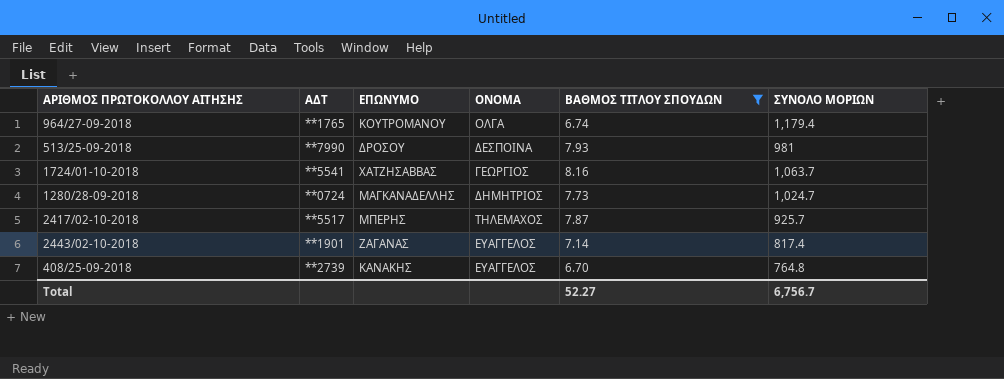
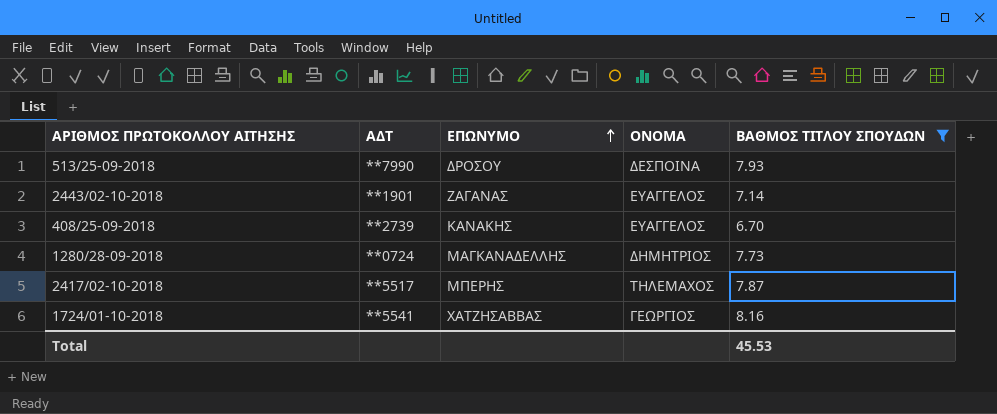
row order: none -> ΕΠΩΝΥΜΟ ascending
column ΣΥΝΟΛΟ ΜΟΡΙΩΝ | position: 6 -> none
row 964/27-09-2018: **1765 | ΚΟΥΤΡΟΜΑΝΟΥ | ΟΛΓΑ | 6.74 | 1,179.4 -> none
Total | ΒΑΘΜΟΣ ΤΙΤΛΟΥ ΣΠΟΥΔΩΝ: 52.27 -> 45.53

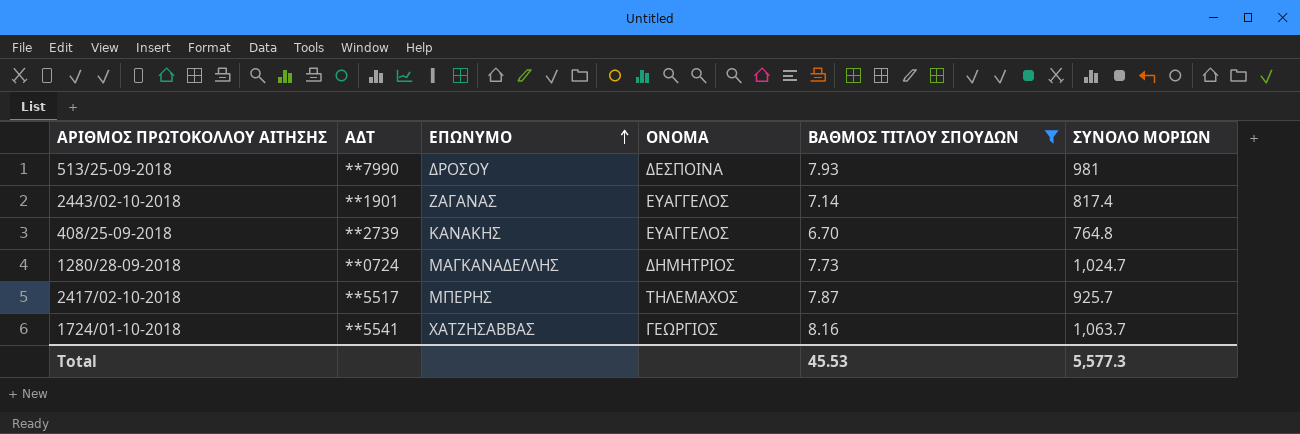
column ΣΥΝΟΛΟ ΜΟΡΙΩΝ | position: none -> 6

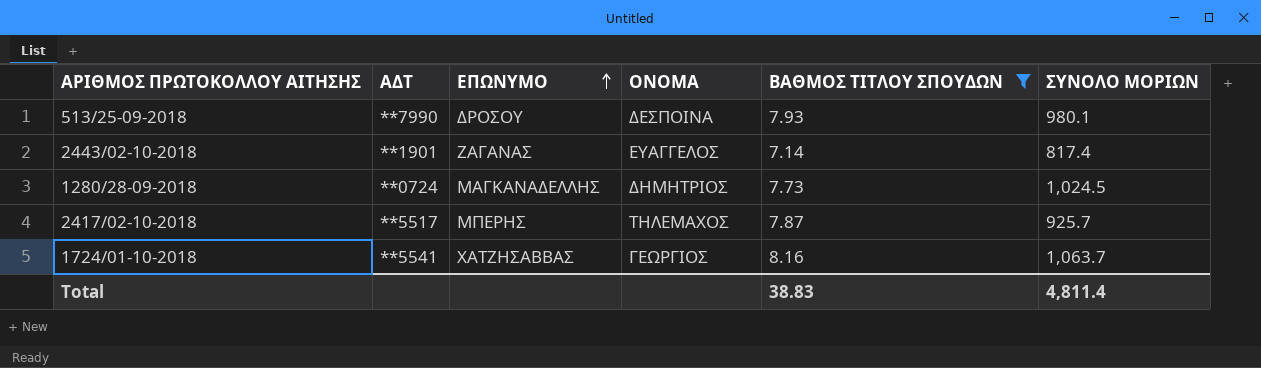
row 408/25-09-2018: **2739 | ΚΑΝΑΚΗΣ | ΕΥΑΓΓΕΛΟΣ | 6.70 | 764.8 -> none
513/25-09-2018 | ΣΥΝΟΛΟ ΜΟΡΙΩΝ: 981 -> 980.1
1280/28-09-2018 | ΣΥΝΟΛΟ ΜΟΡΙΩΝ: 1,024.7 -> 1,024.5
Total | ΒΑΘΜΟΣ ΤΙΤΛΟΥ ΣΠΟΥΔΩΝ: 45.53 -> 38.83
Total | ΣΥΝΟΛΟ ΜΟΡΙΩΝ: 5,577.3 -> 4,811.4

